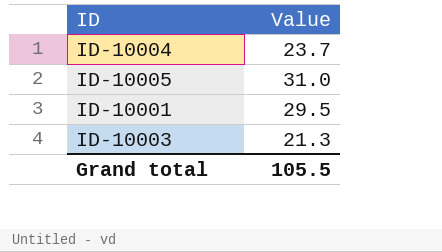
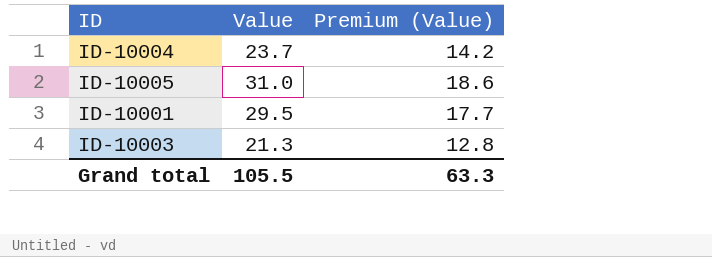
column Premium (Value) | formula: none -> [Value] * 0.6

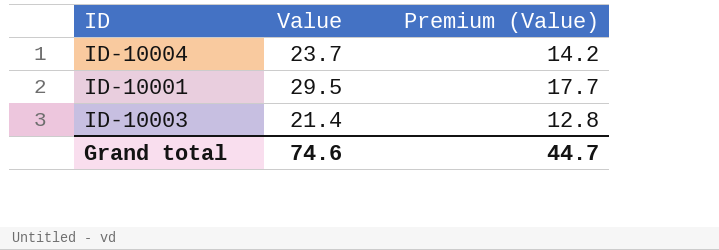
row ID-10005: 31.0 | 18.6 -> none
ID-10003 | Value: 21.3 -> 21.4
Grand total | Value: 105.5 -> 74.6
Grand total | Premium (Value): 63.3 -> 44.7

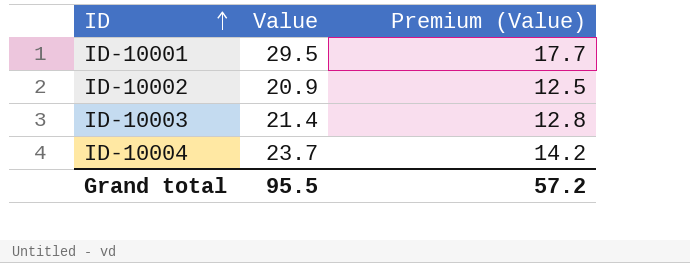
row order: none -> ID ascending
row ID-10002: none -> 20.9 | 12.5
Grand total | Value: 74.6 -> 95.5
Grand total | Premium (Value): 44.7 -> 57.2

